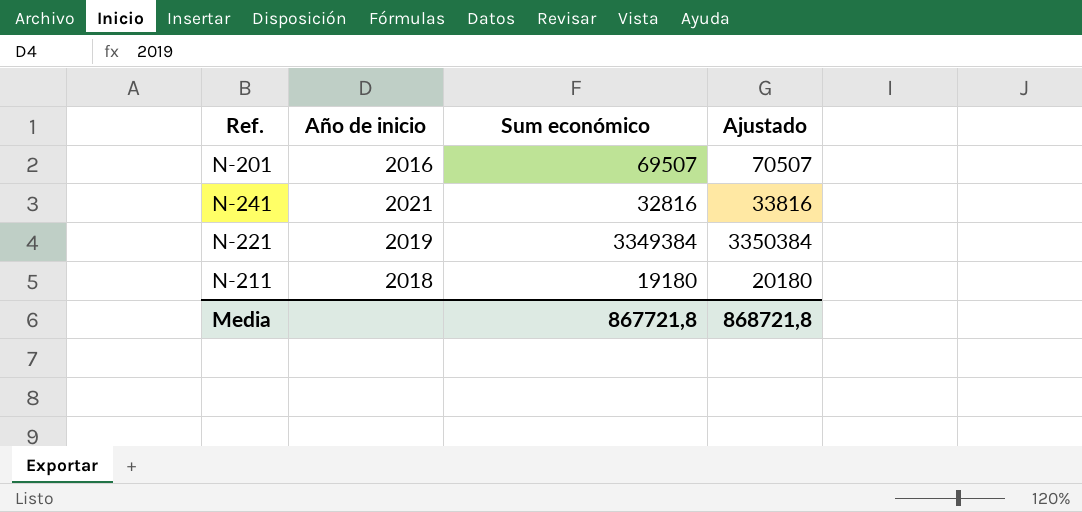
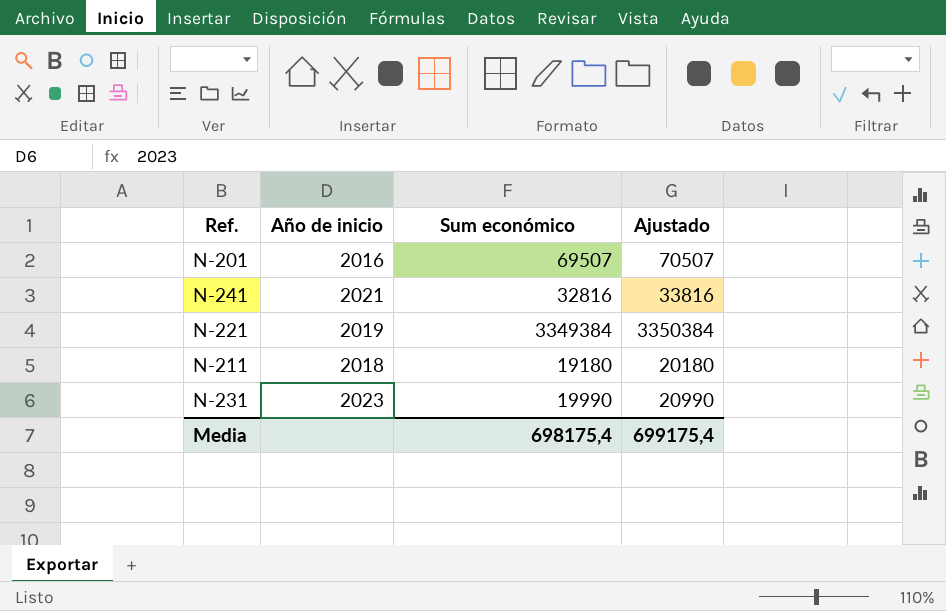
row N-231: none -> 2023 | 19990 | 20990
Media | Sum económico: 867721,8 -> 698175,4
Media | Ajustado: 868721,8 -> 699175,4

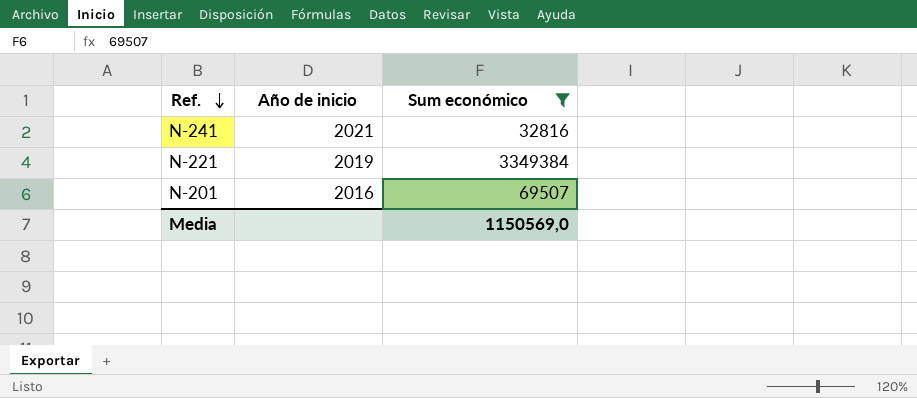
filter: none -> Sum económico >= 32816
row order: none -> Ref. descending
column Ajustado | formula: [Sum económico] + 1000 -> none
Media | Sum económico: 698175,4 -> 1150569,0

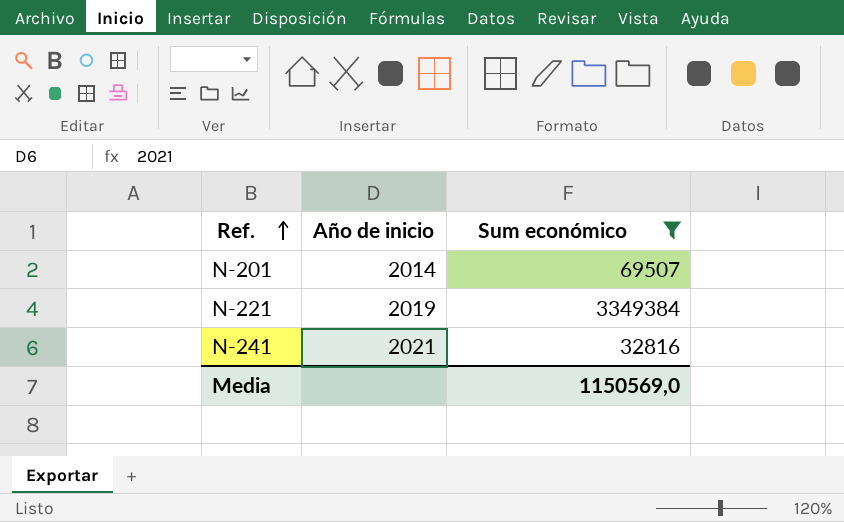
row order: Ref. descending -> Ref. ascending
N-201 | Año de inicio: 2016 -> 2014

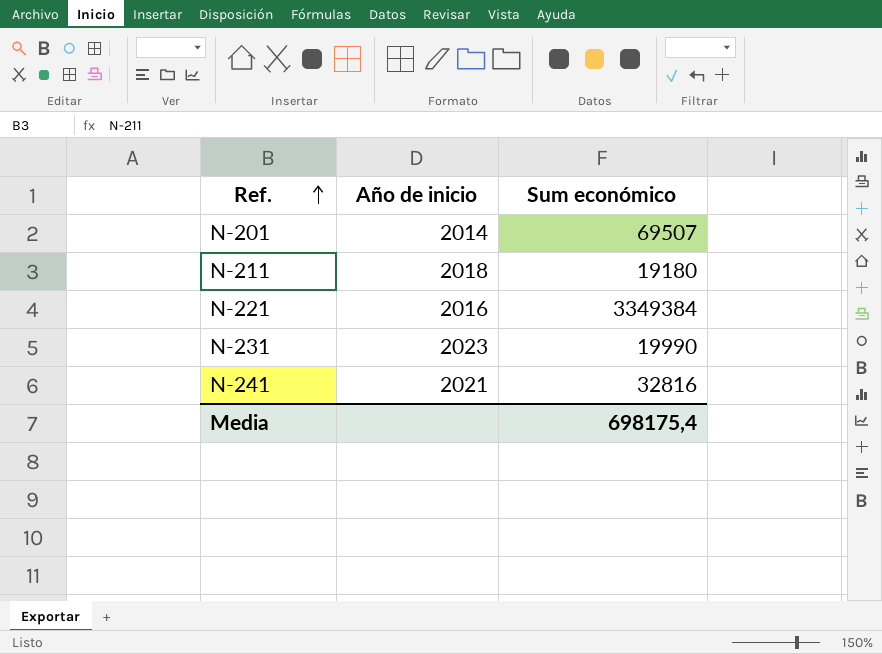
filter: Sum económico >= 32816 -> none
N-221 | Año de inicio: 2019 -> 2016
Media | Sum económico: 1150569,0 -> 698175,4

